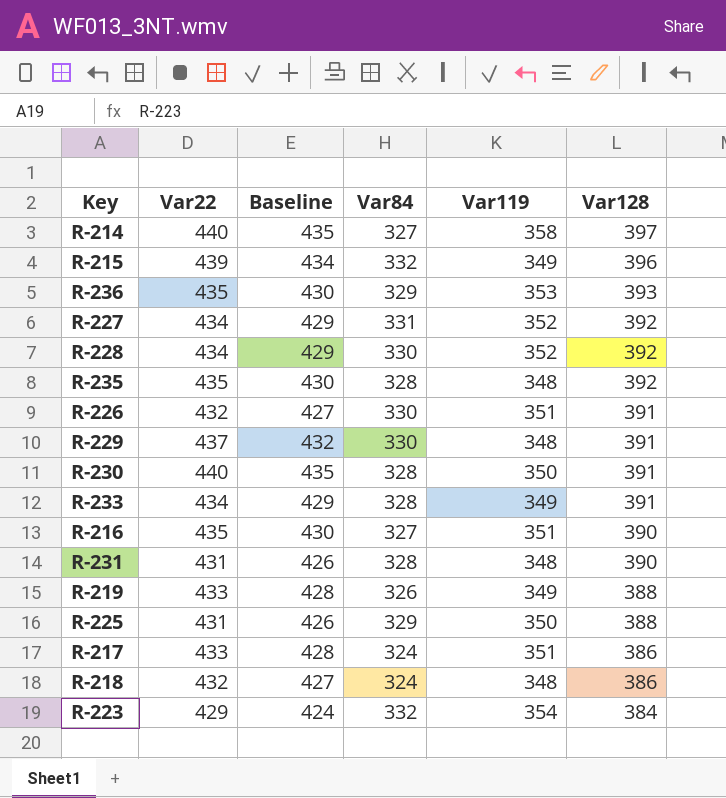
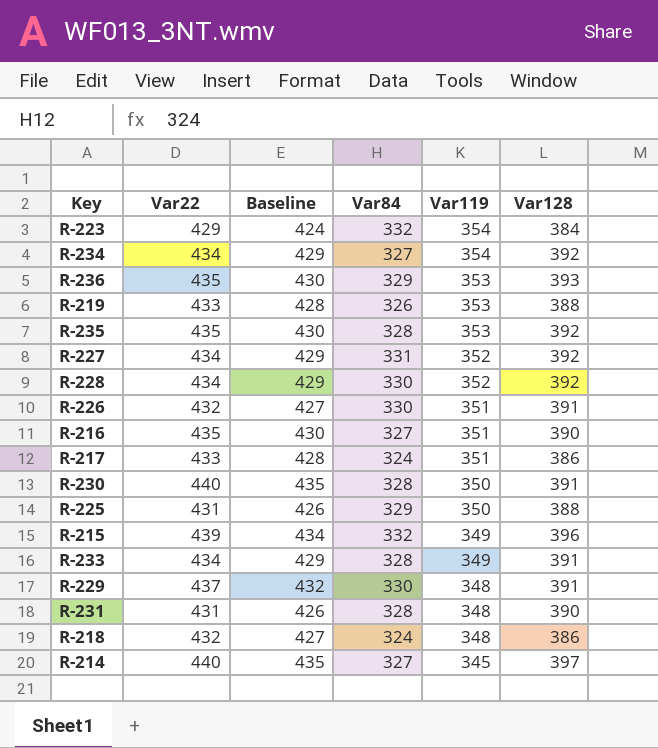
row order: Var128 descending -> Var119 descending
row R-234: none -> 434 | 429 | 327 | 354 | 392
R-219 | Var119: 349 -> 353
R-235 | Var119: 348 -> 353
R-214 | Var119: 358 -> 345

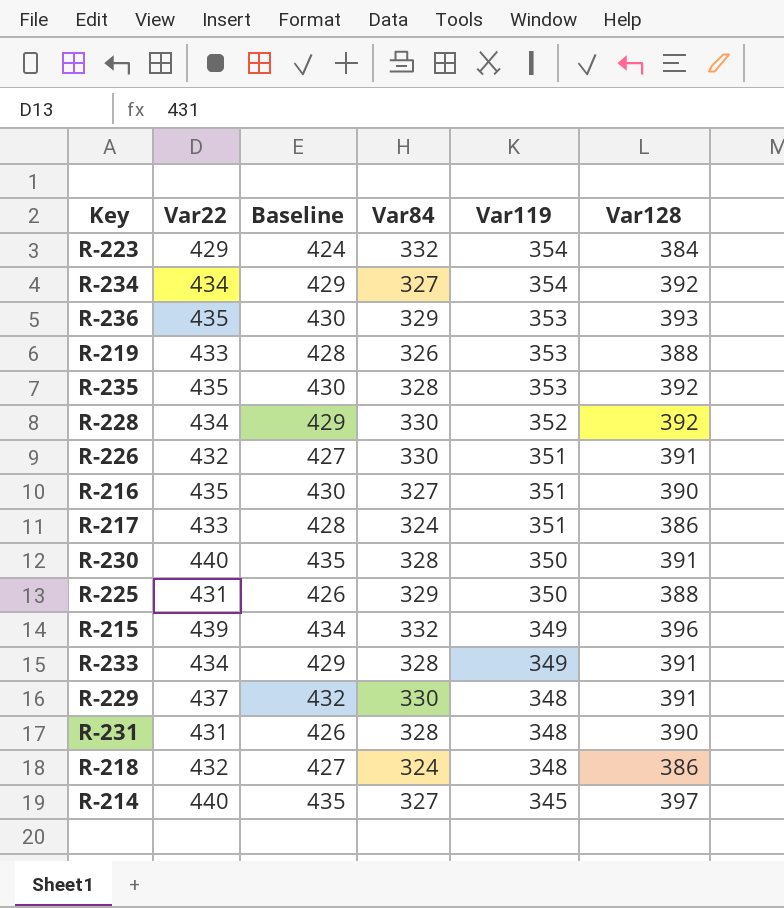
row R-227: 434 | 429 | 331 | 352 | 392 -> none

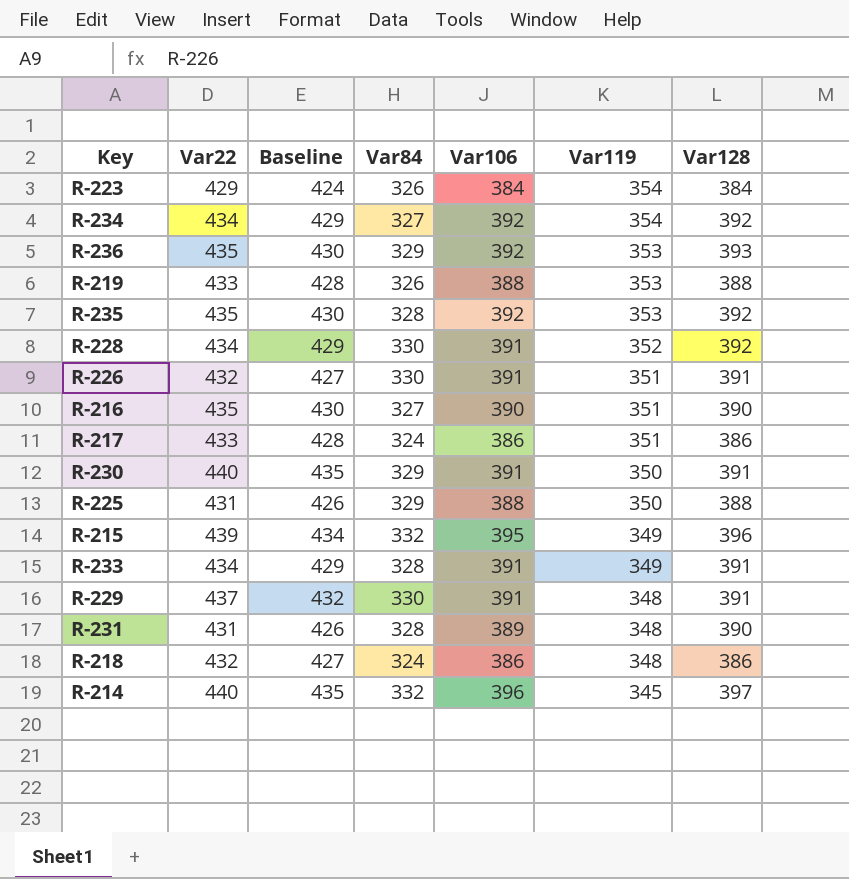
column Var106 | position: none -> 5
R-223 | Var84: 332 -> 326
R-230 | Var84: 328 -> 329
R-214 | Var84: 327 -> 332

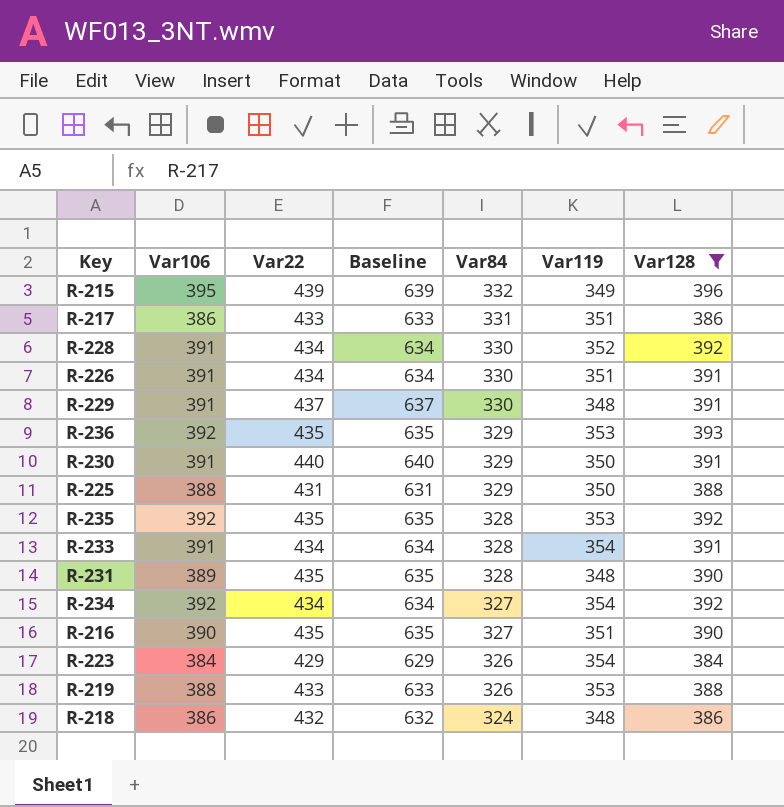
filter: none -> Var128 != 397
row order: Var119 descending -> Var84 descending
column Var106 | position: 5 -> 2
column Baseline | formula: [Var22] - 5 -> [Var22] + 200
R-217 | Var84: 324 -> 331
R-226 | Var22: 432 -> 434
R-233 | Var119: 349 -> 354
R-231 | Var22: 431 -> 435

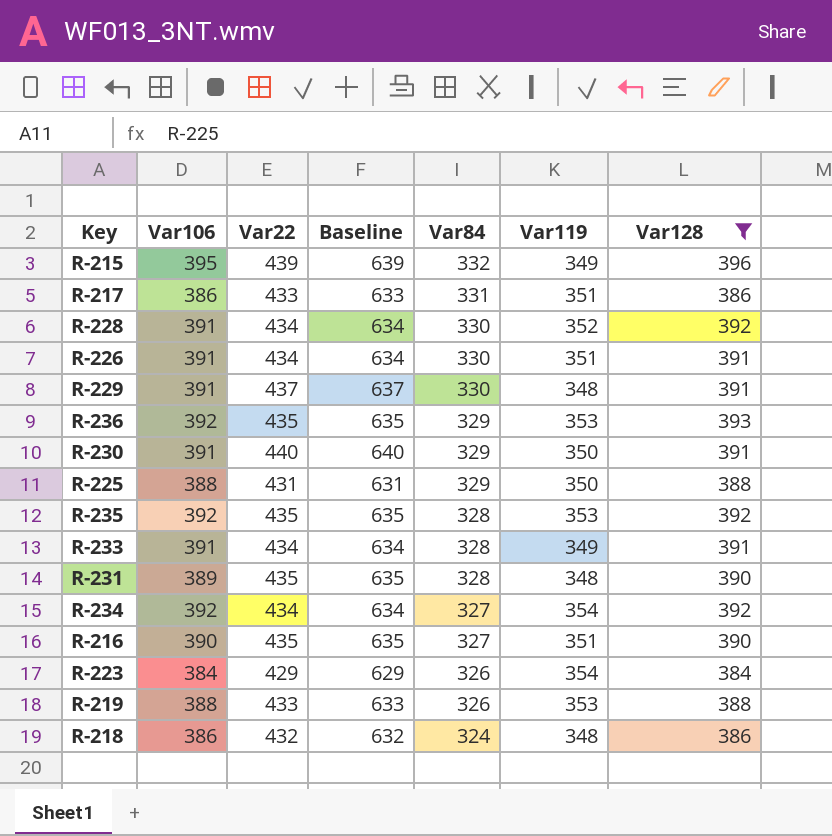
R-233 | Var119: 354 -> 349

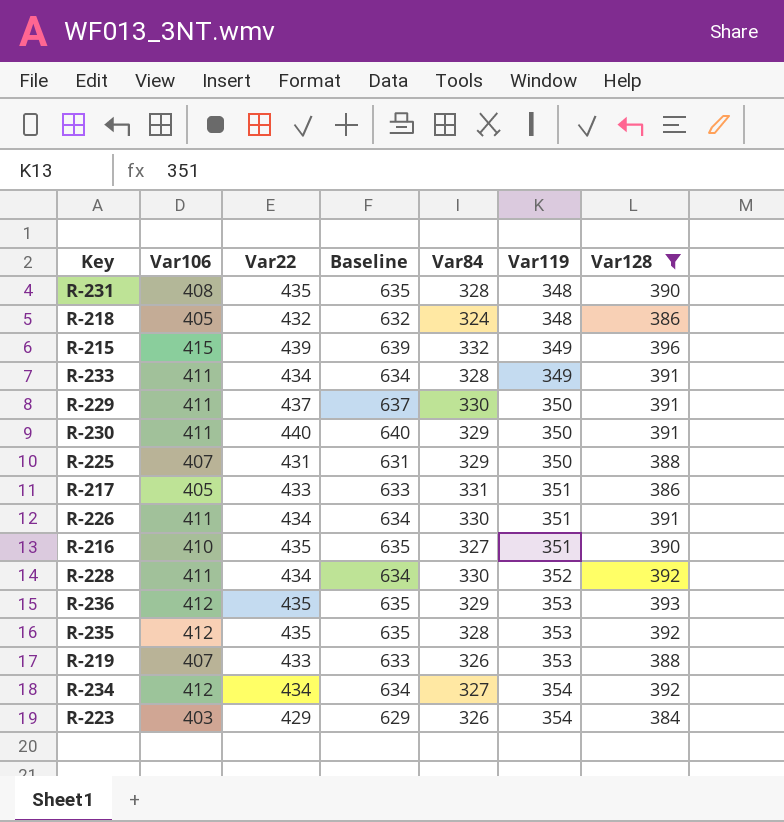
row order: Var84 descending -> Var119 ascending
R-231 | Var106: 389 -> 408
R-218 | Var106: 386 -> 405
R-215 | Var106: 395 -> 415
R-233 | Var106: 391 -> 411
R-229 | Var106: 391 -> 411
R-229 | Var119: 348 -> 350
R-230 | Var106: 391 -> 411
R-225 | Var106: 388 -> 407
R-217 | Var106: 386 -> 405
R-226 | Var106: 391 -> 411
R-216 | Var106: 390 -> 410
R-228 | Var106: 391 -> 411
R-236 | Var106: 392 -> 412
R-235 | Var106: 392 -> 412
R-219 | Var106: 388 -> 407
R-234 | Var106: 392 -> 412
R-223 | Var106: 384 -> 403

